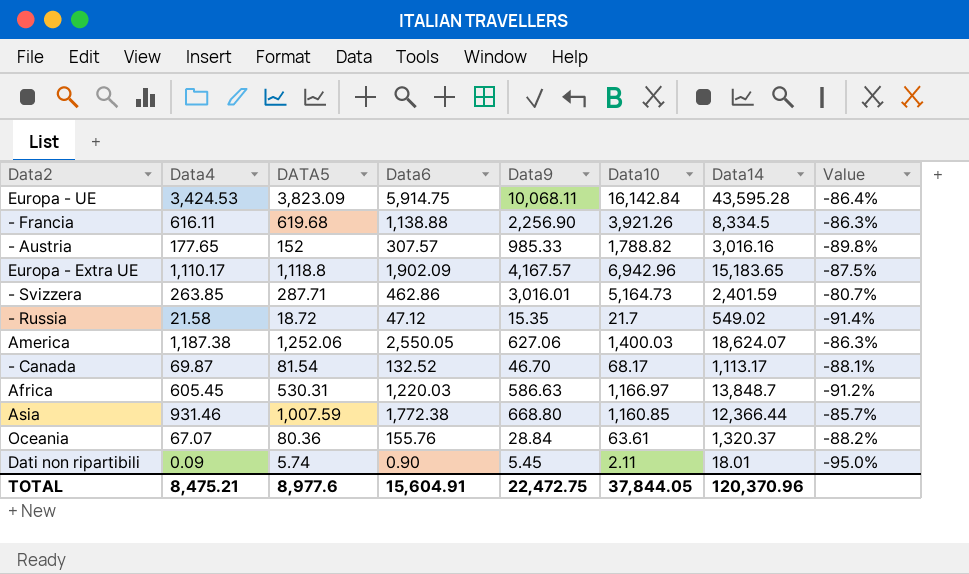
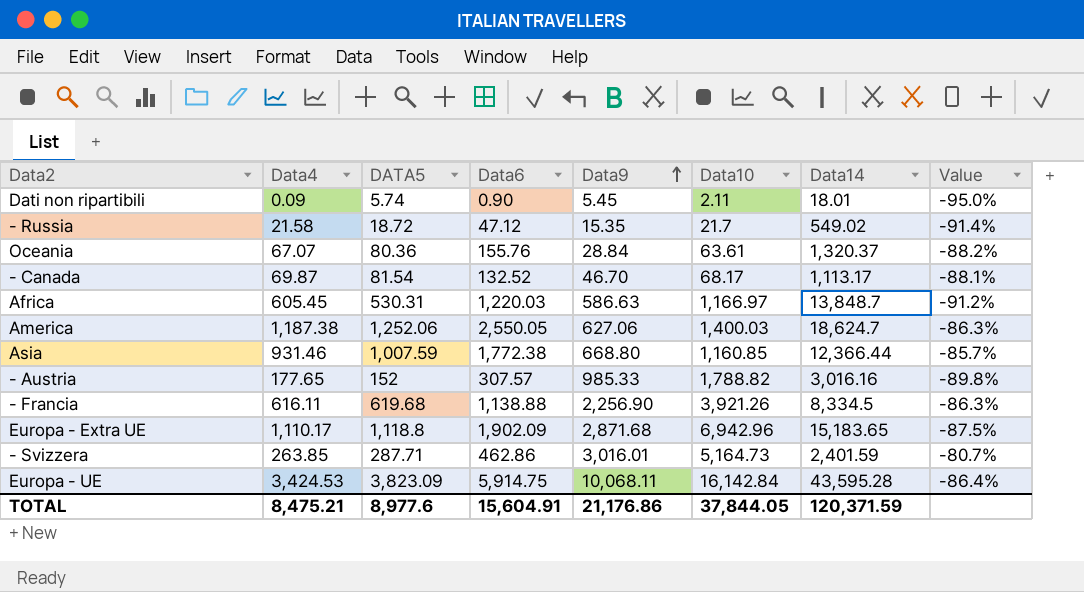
row order: none -> Data9 ascending
America | Data14: 18,624.07 -> 18,624.7
Europa - Extra UE | Data9: 4,167.57 -> 2,871.68
TOTAL | Data9: 22,472.75 -> 21,176.86
TOTAL | Data14: 120,370.96 -> 120,371.59

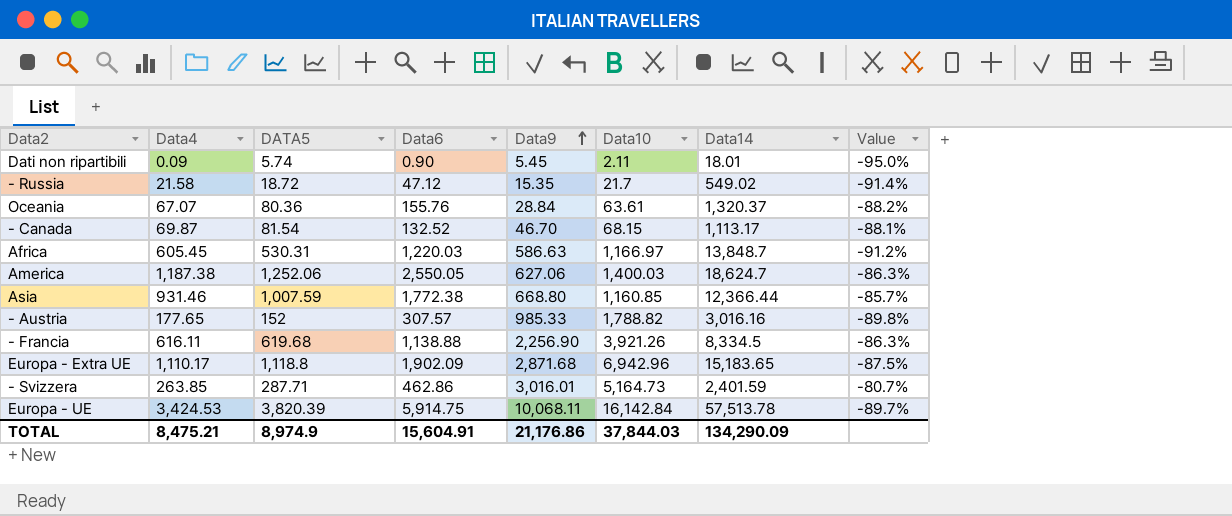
- Canada | Data10: 68.17 -> 68.15
Europa - UE | DATA5: 3,823.09 -> 3,820.39
Europa - UE | Data14: 43,595.28 -> 57,513.78
Europa - UE | Value: -86.4% -> -89.7%
TOTAL | DATA5: 8,977.6 -> 8,974.9
TOTAL | Data10: 37,844.05 -> 37,844.03
TOTAL | Data14: 120,371.59 -> 134,290.09

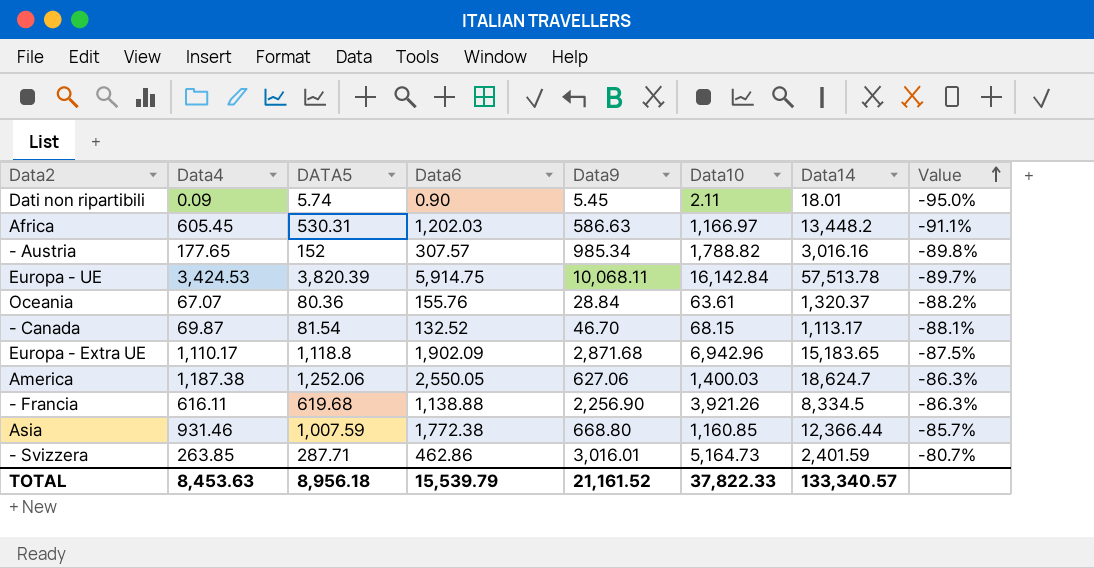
row order: Data9 ascending -> Value ascending
row - Russia: 21.58 | 18.72 | 47.12 | 15.35 | 21.7 | 549.02 | -91.4% -> none
Africa | Data6: 1,220.03 -> 1,202.03
Africa | Data14: 13,848.7 -> 13,448.2
Africa | Value: -91.2% -> -91.1%
- Austria | Data9: 985.33 -> 985.34
TOTAL | Data4: 8,475.21 -> 8,453.63
TOTAL | DATA5: 8,974.9 -> 8,956.18
TOTAL | Data6: 15,604.91 -> 15,539.79
TOTAL | Data9: 21,176.86 -> 21,161.52
TOTAL | Data10: 37,844.03 -> 37,822.33
TOTAL | Data14: 134,290.09 -> 133,340.57

